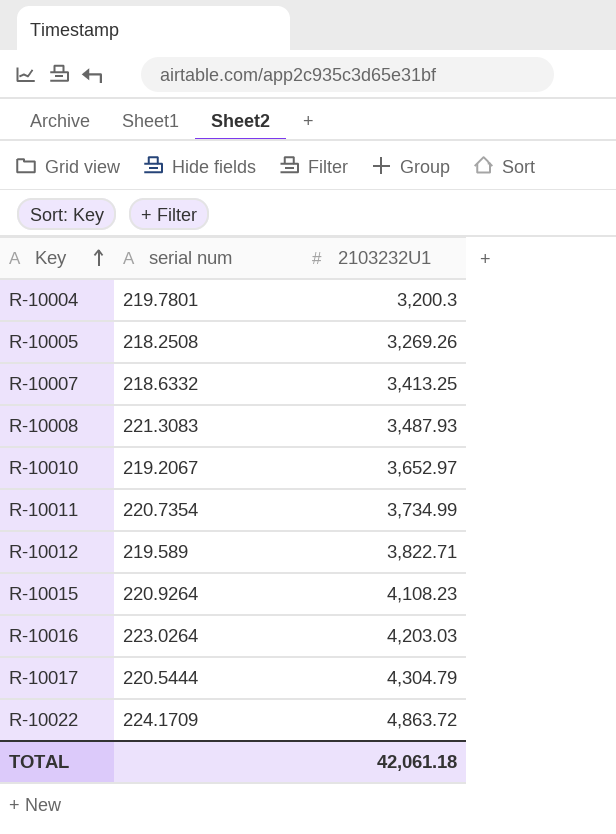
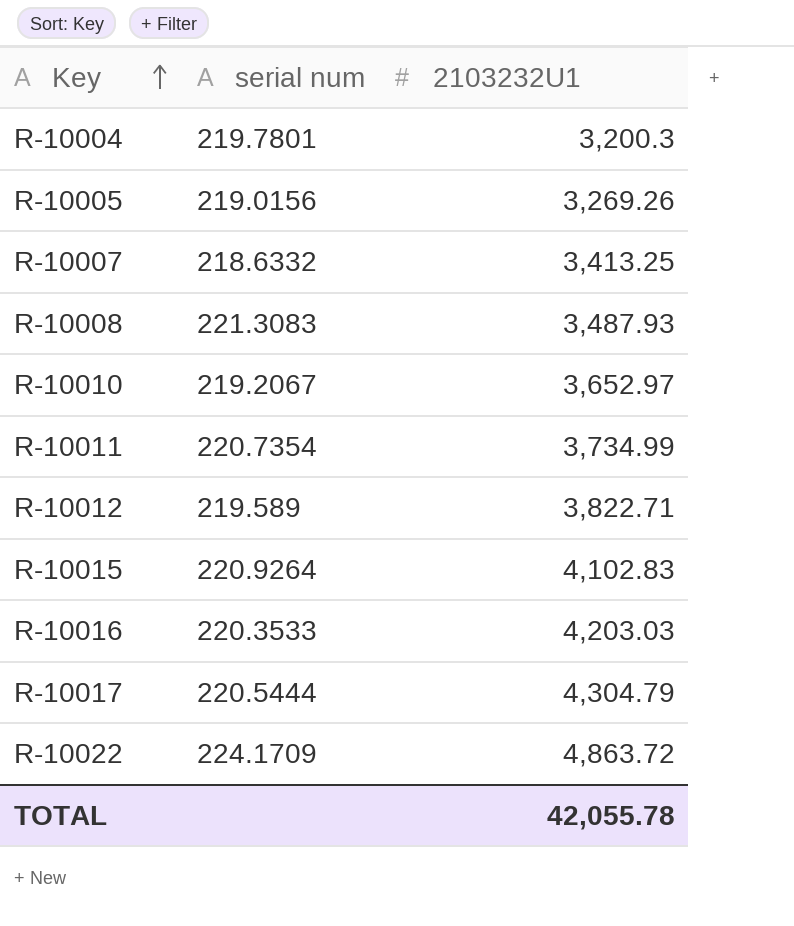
R-10005 | serial num: 218.2508 -> 219.0156
R-10015 | 2103232U1: 4,108.23 -> 4,102.83
R-10016 | serial num: 223.0264 -> 220.3533
TOTAL | 2103232U1: 42,061.18 -> 42,055.78

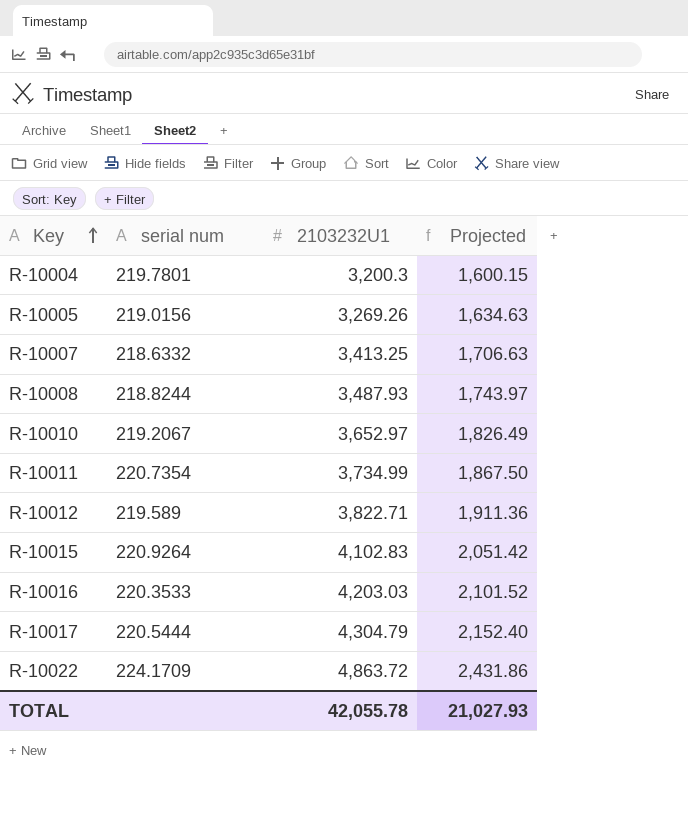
column Projected | formula: none -> [2103232U1] * 0.5
R-10008 | serial num: 221.3083 -> 218.8244

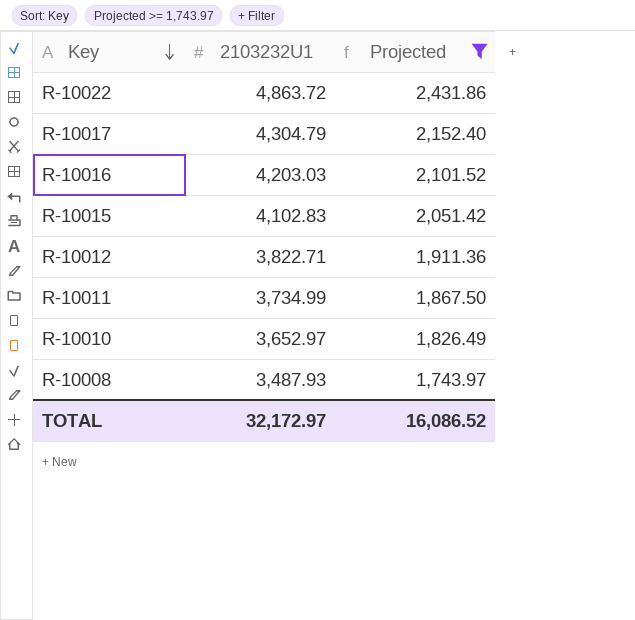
filter: none -> Projected >= 1,743.97
row order: Key ascending -> Key descending
column serial num | position: 2 -> none
TOTAL | 2103232U1: 42,055.78 -> 32,172.97
TOTAL | Projected: 21,027.93 -> 16,086.52

